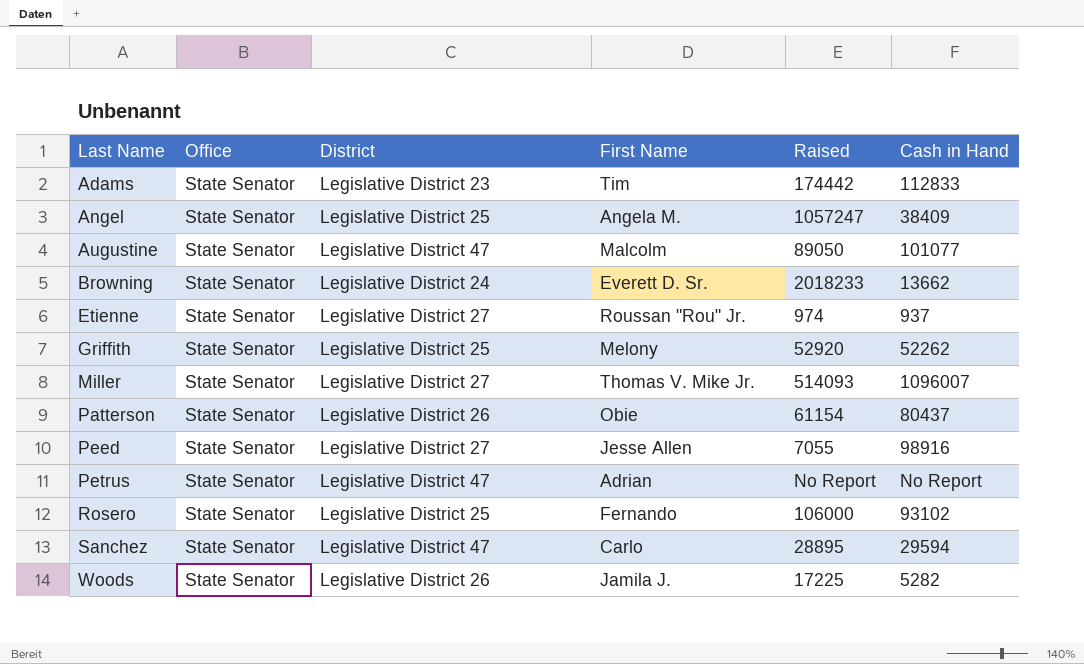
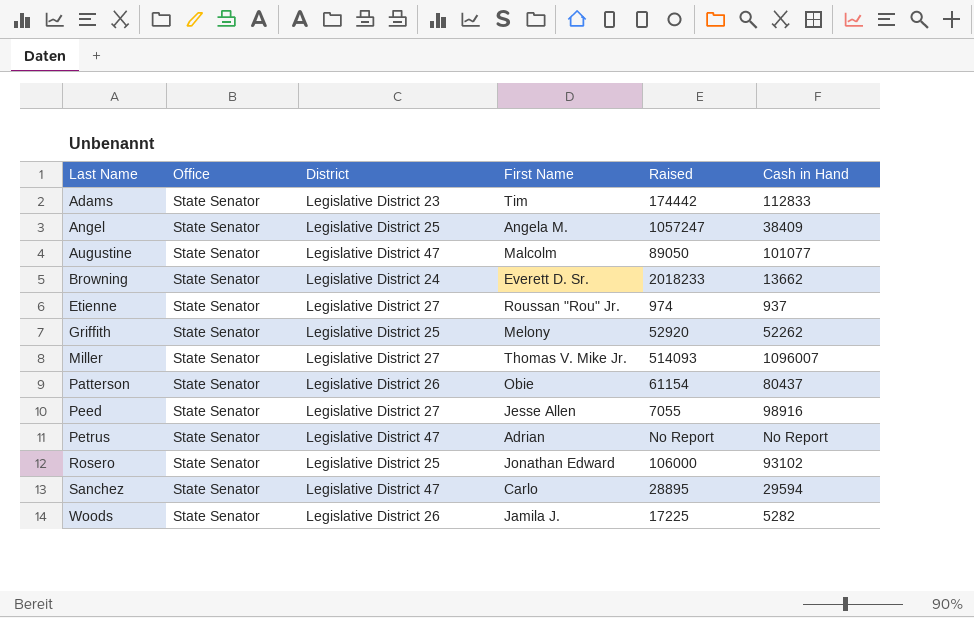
Rosero | First Name: Fernando -> Jonathan Edward

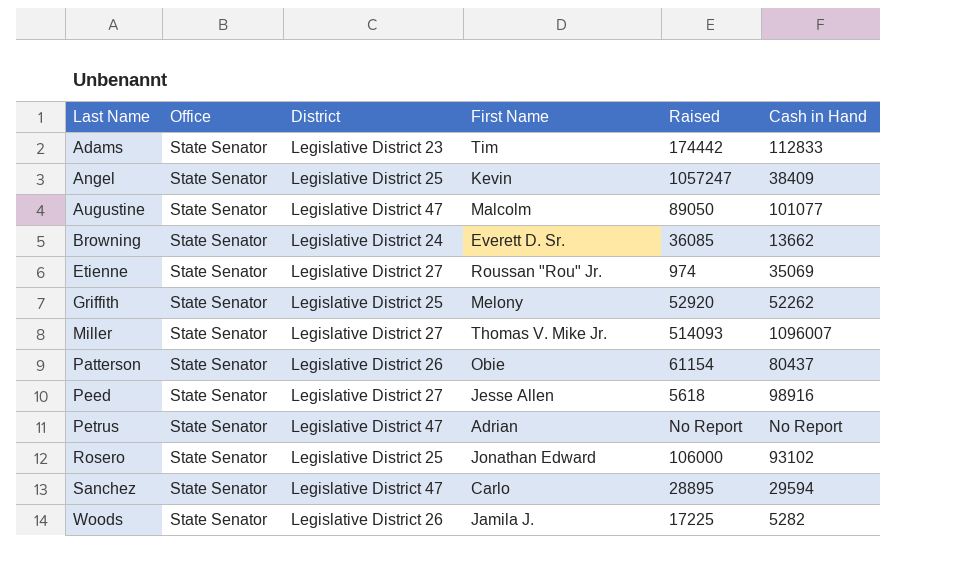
Angel | First Name: Angela M. -> Kevin
Browning | Raised: 2018233 -> 36085
Etienne | Cash in Hand: 937 -> 35069
Peed | Raised: 7055 -> 5618

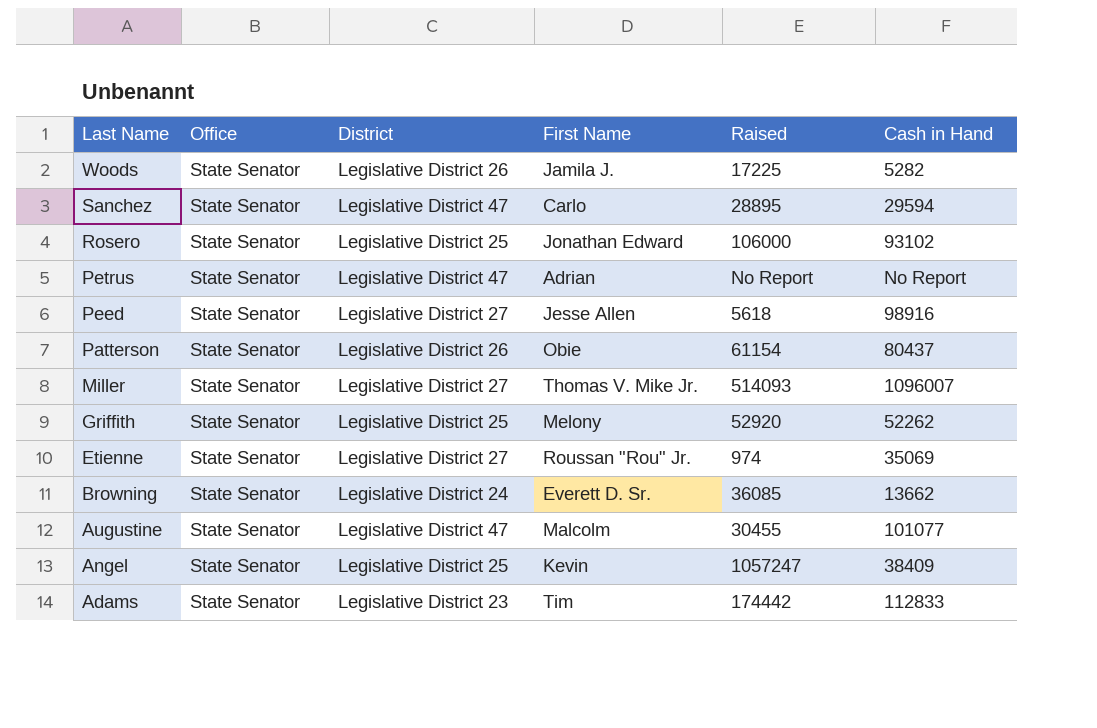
row order: Last Name ascending -> Last Name descending
Augustine | Raised: 89050 -> 30455

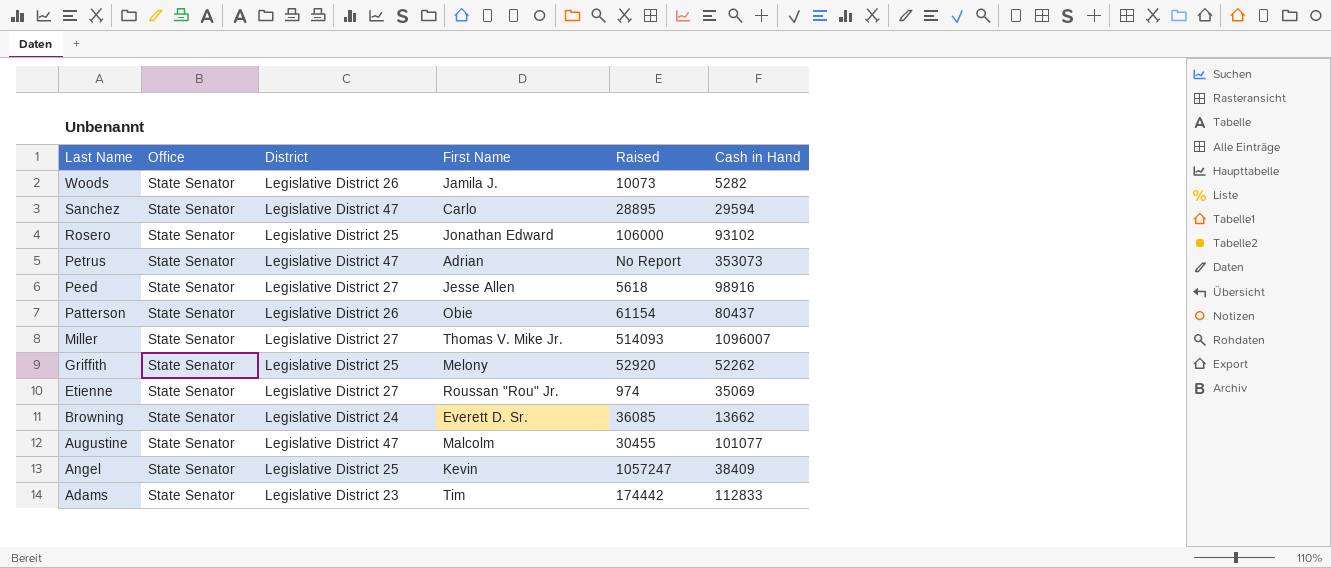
Woods | Raised: 17225 -> 10073
Petrus | Cash in Hand: No Report -> 353073

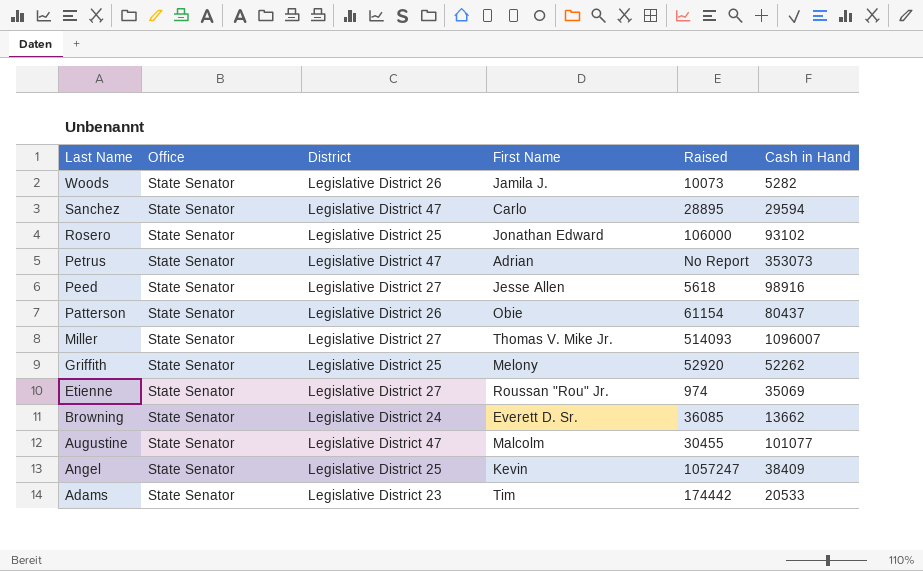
Adams | Cash in Hand: 112833 -> 20533

